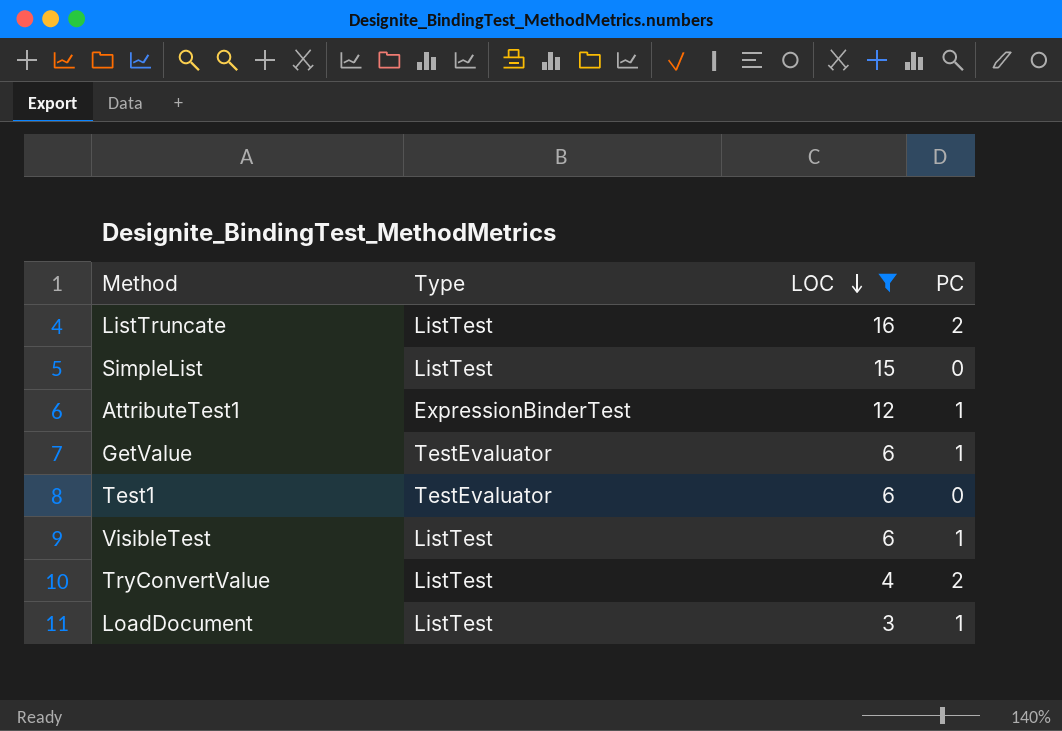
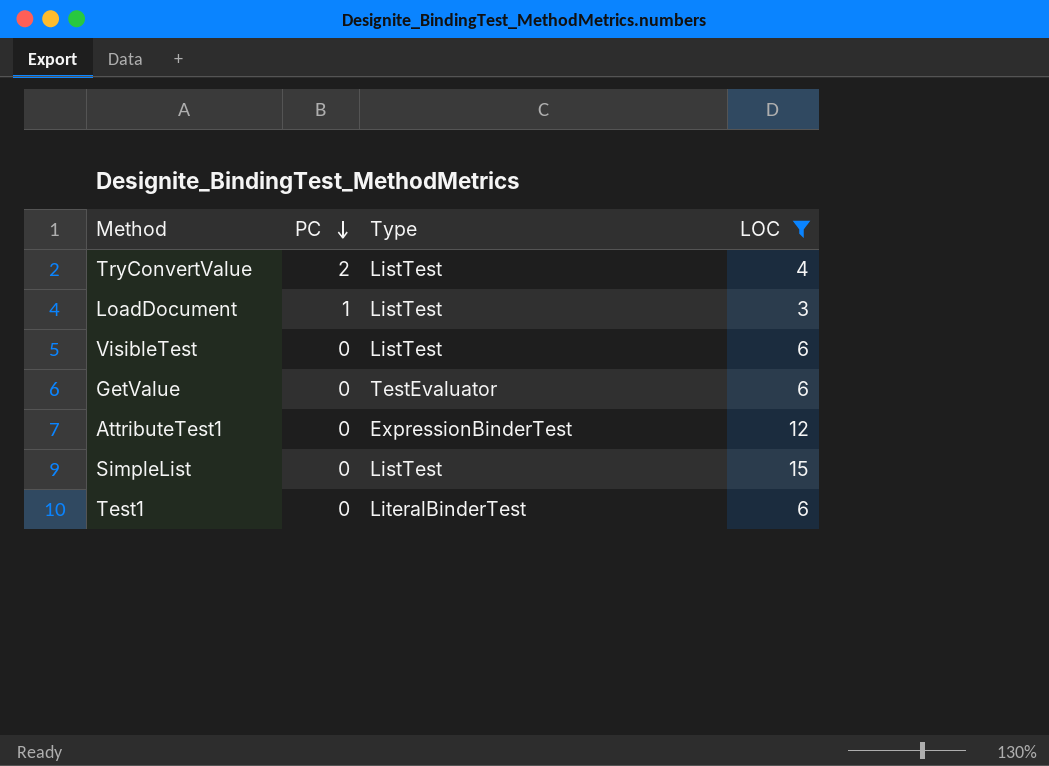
row order: LOC descending -> PC descending
column PC | position: 4 -> 2
row ListTruncate: ListTest | 16 | 2 -> none
VisibleTest | PC: 1 -> 0
GetValue | PC: 1 -> 0
AttributeTest1 | PC: 1 -> 0
Test1 | Type: TestEvaluator -> LiteralBinderTest

